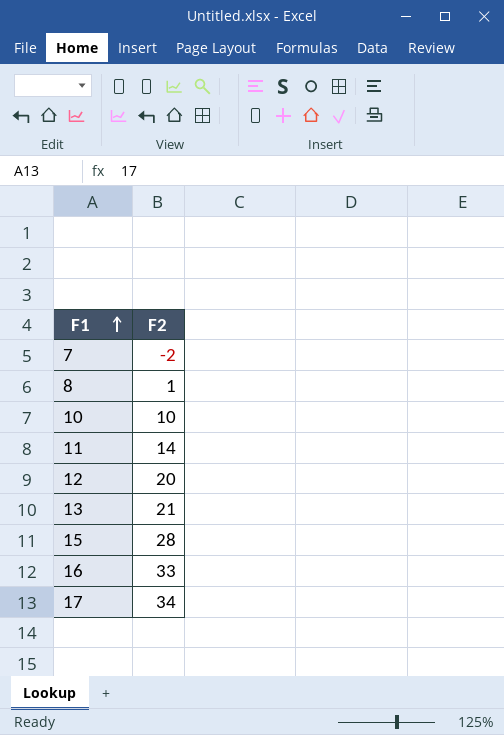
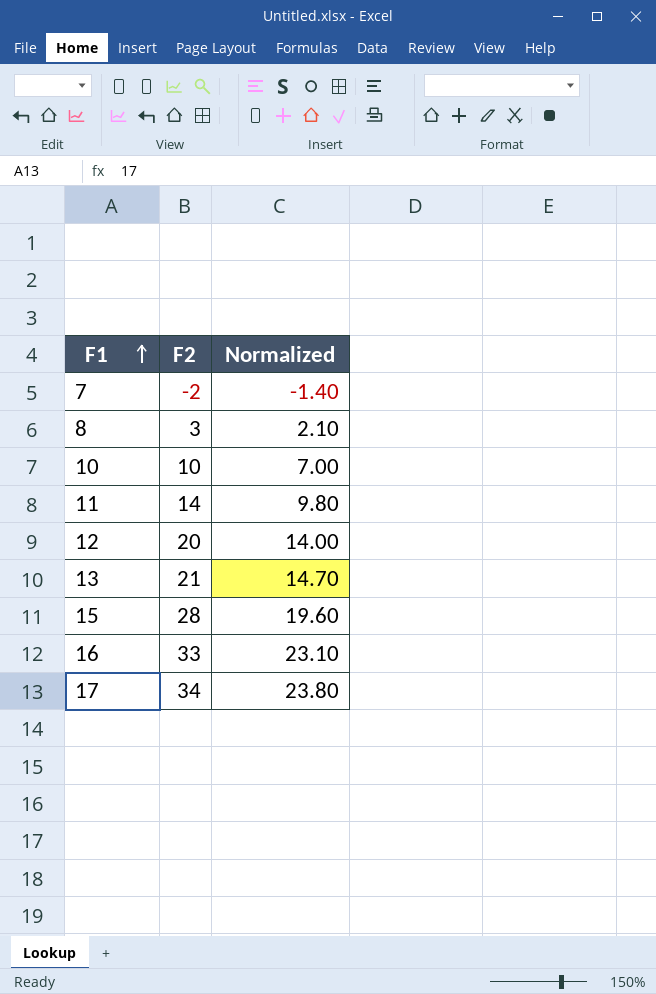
column Normalized | formula: none -> [F2] * 0.7
8 | F2: 1 -> 3

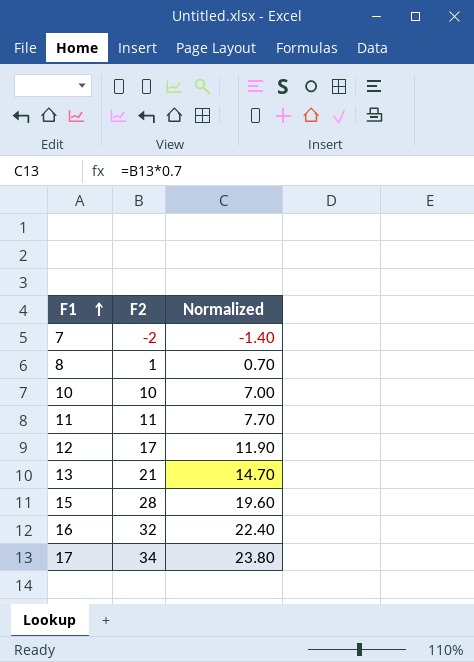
8 | F2: 3 -> 1
8 | Normalized: 2.10 -> 0.70
11 | F2: 14 -> 11
11 | Normalized: 9.80 -> 7.70
12 | F2: 20 -> 17
12 | Normalized: 14.00 -> 11.90
16 | F2: 33 -> 32
16 | Normalized: 23.10 -> 22.40

